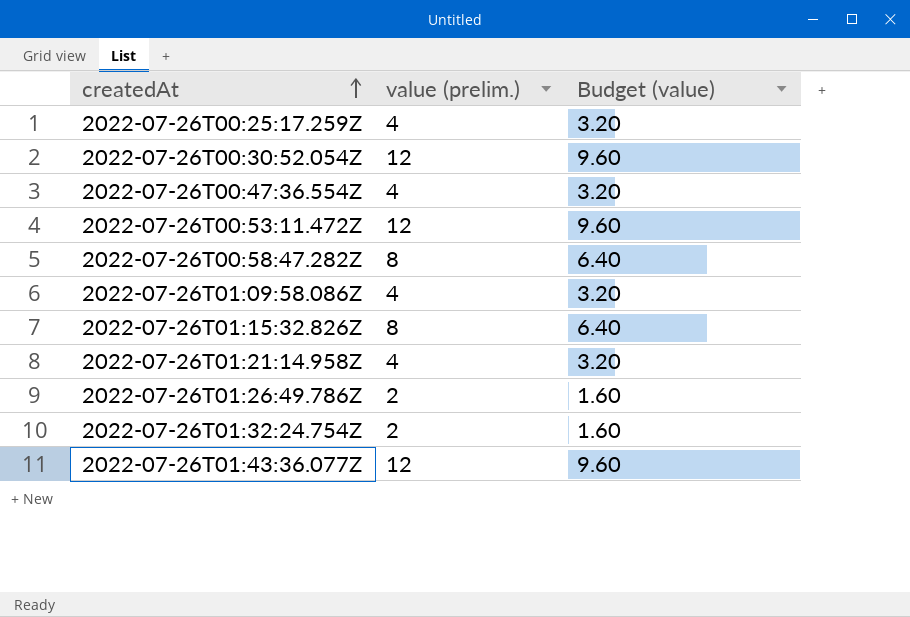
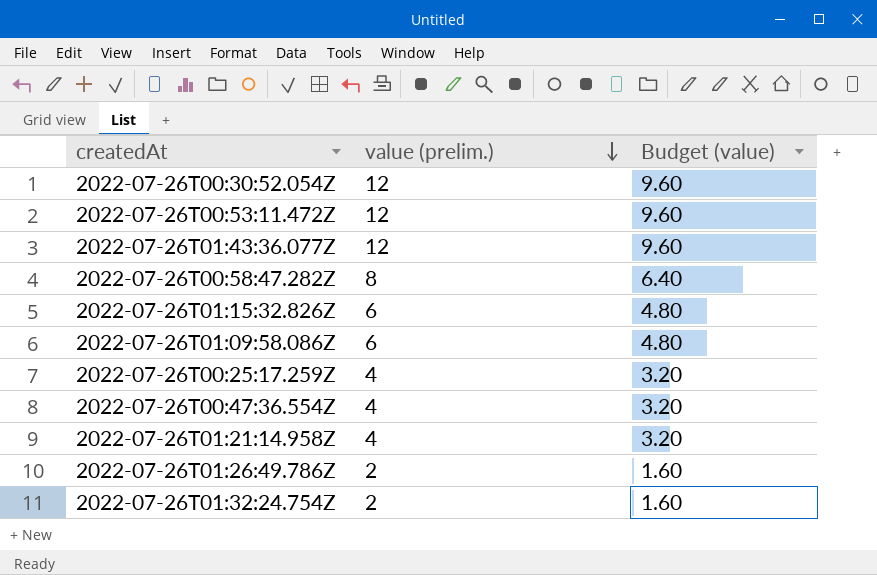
row order: createdAt ascending -> value (prelim.) descending
2022-07-26T01:15:32.826Z | value (prelim.): 8 -> 6
2022-07-26T01:15:32.826Z | Budget (value): 6.40 -> 4.80
2022-07-26T01:09:58.086Z | value (prelim.): 4 -> 6
2022-07-26T01:09:58.086Z | Budget (value): 3.20 -> 4.80

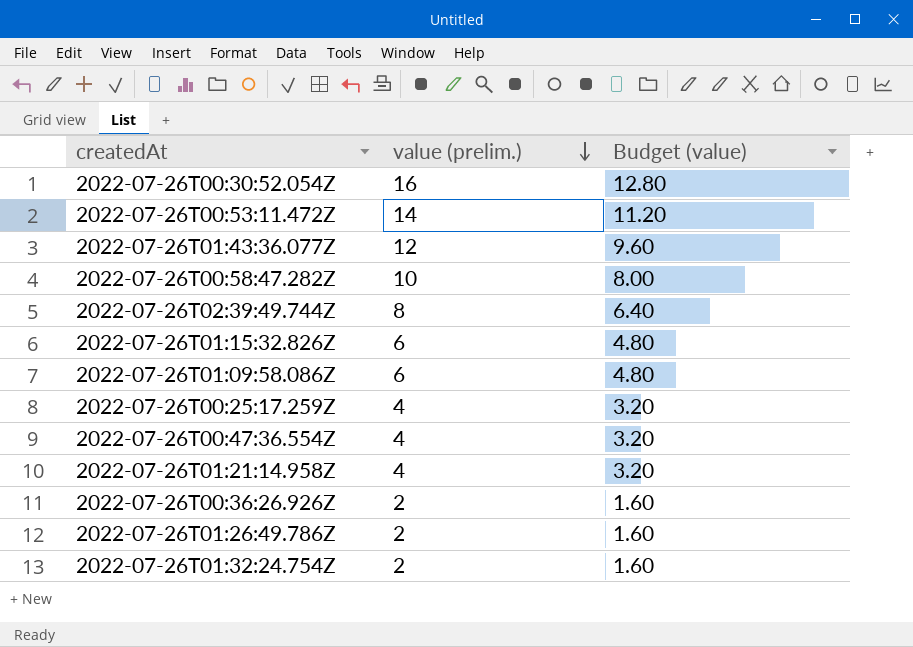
2022-07-26T00:30:52.054Z | value (prelim.): 12 -> 16
2022-07-26T00:30:52.054Z | Budget (value): 9.60 -> 12.80
2022-07-26T00:53:11.472Z | value (prelim.): 12 -> 14
2022-07-26T00:53:11.472Z | Budget (value): 9.60 -> 11.20
2022-07-26T00:58:47.282Z | value (prelim.): 8 -> 10
2022-07-26T00:58:47.282Z | Budget (value): 6.40 -> 8.00
row 2022-07-26T02:39:49.744Z: none -> 8 | 6.40
row 2022-07-26T00:36:26.926Z: none -> 2 | 1.60

